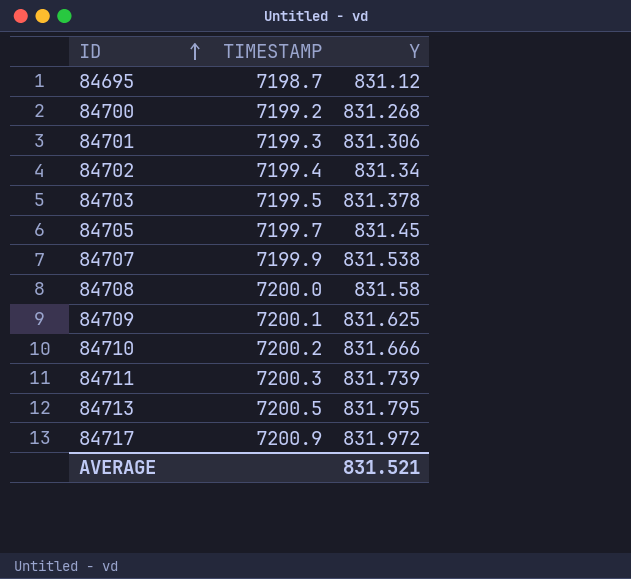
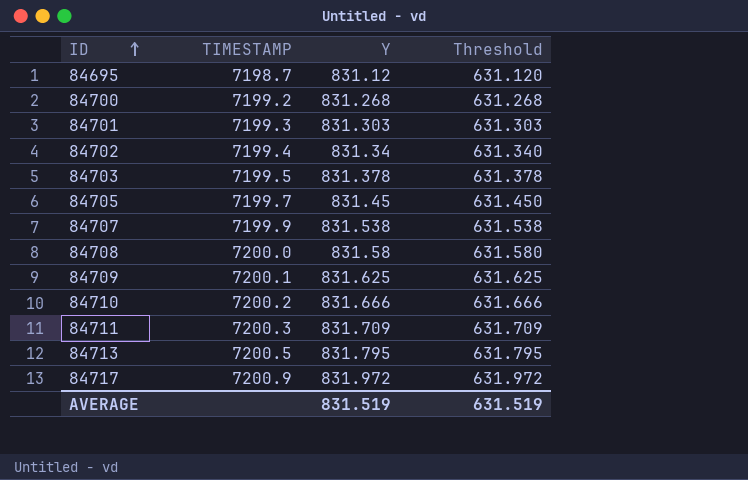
column Threshold | formula: none -> [Y] - 200
84701 | Y: 831.306 -> 831.303
84711 | Y: 831.739 -> 831.709
AVERAGE | Y: 831.521 -> 831.519

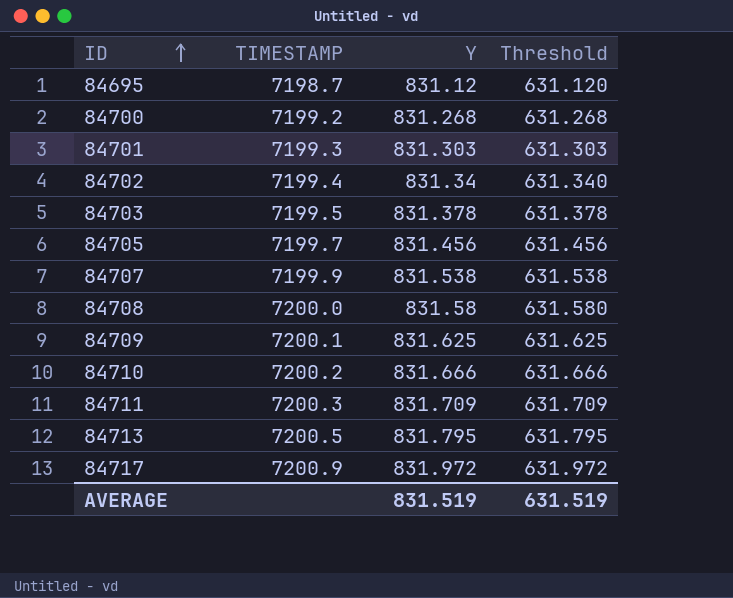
84705 | Y: 831.45 -> 831.456
84705 | Threshold: 631.450 -> 631.456

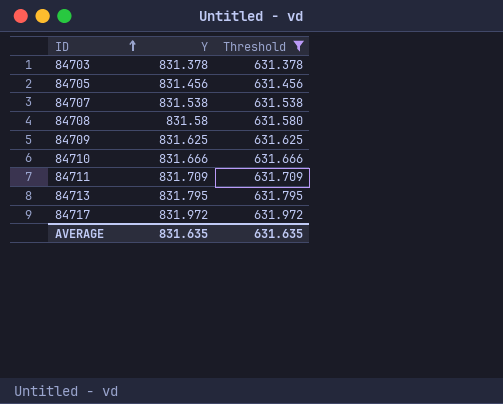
filter: none -> Threshold >= 631.378
column TIMESTAMP | position: 2 -> none
AVERAGE | Y: 831.519 -> 831.635
AVERAGE | Threshold: 631.519 -> 631.635

